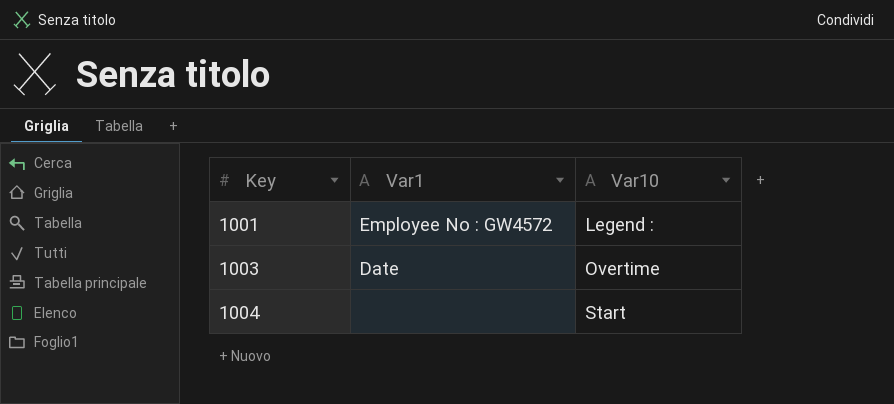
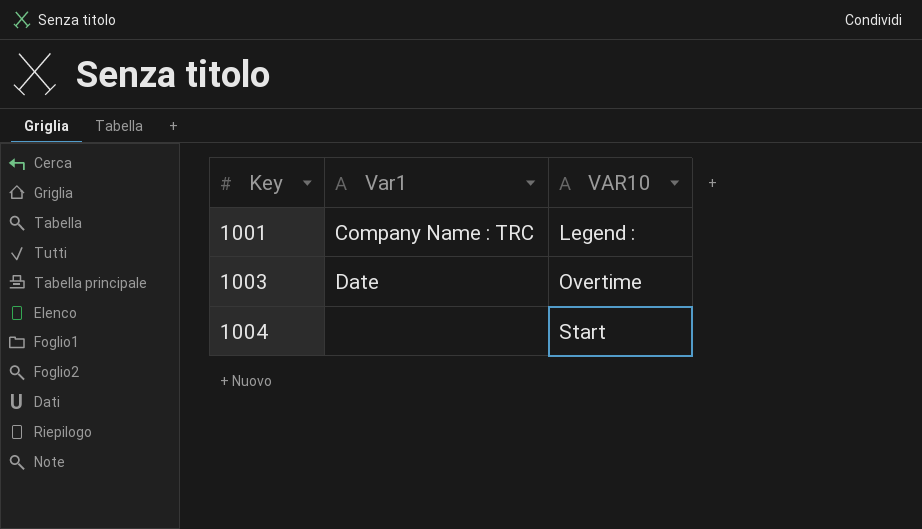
column name: Var10 -> VAR10
1001 | Var1: Employee No : GW4572 -> Company Name : TRC

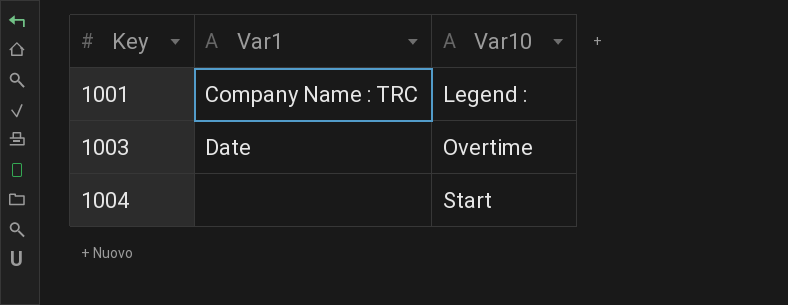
column name: VAR10 -> Var10

